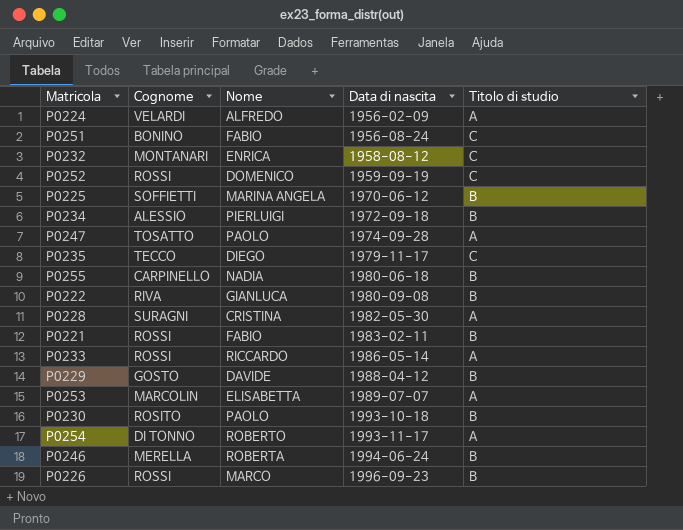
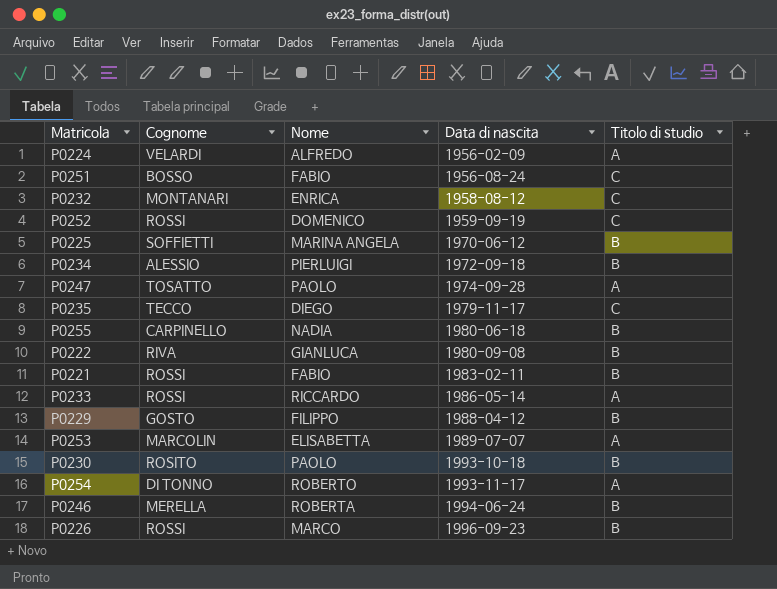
row P0228: SURAGNI | CRISTINA | 1982-05-30 | A -> none
P0251 | Cognome: BONINO -> BOSSO
P0229 | Nome: DAVIDE -> FILIPPO

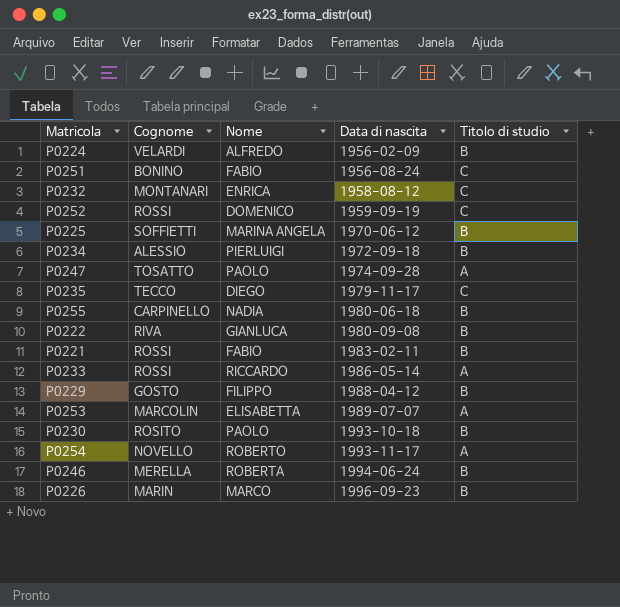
P0224 | Titolo di studio: A -> B
P0251 | Cognome: BOSSO -> BONINO
P0254 | Cognome: DI TONNO -> NOVELLO
P0226 | Cognome: ROSSI -> MARIN

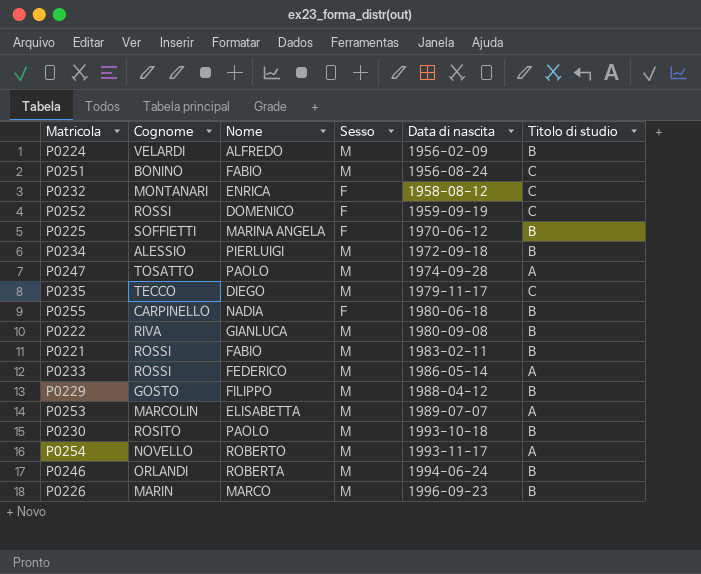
column Sesso | position: none -> 4
P0233 | Nome: RICCARDO -> FEDERICO
P0246 | Cognome: MERELLA -> ORLANDI

